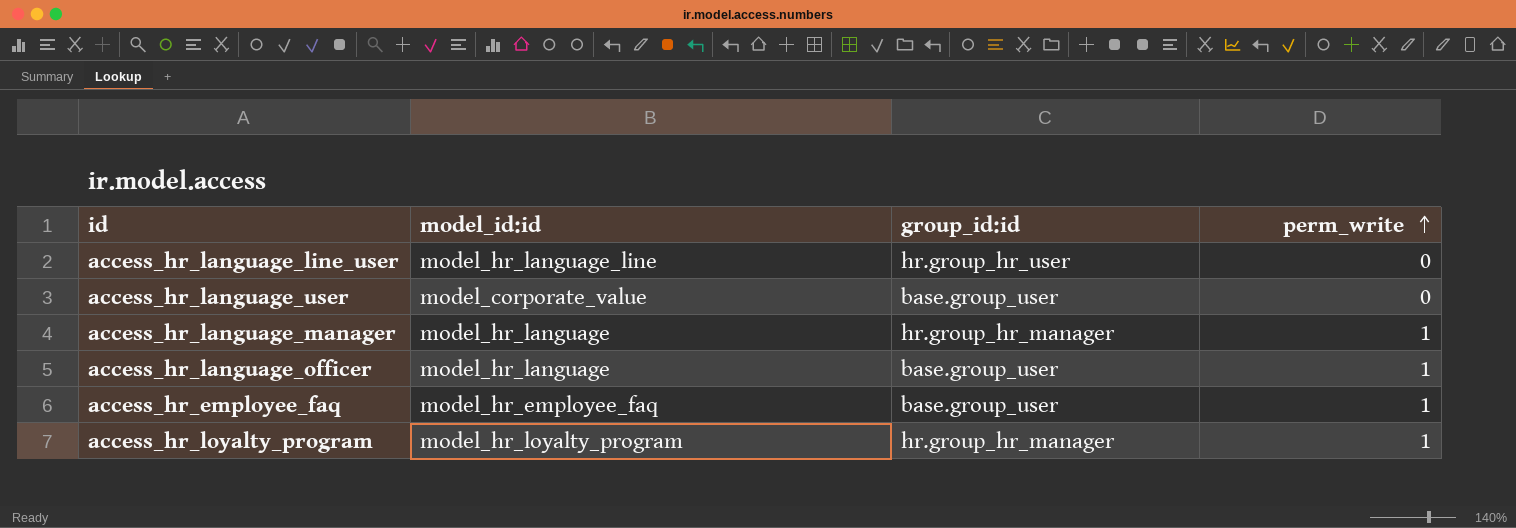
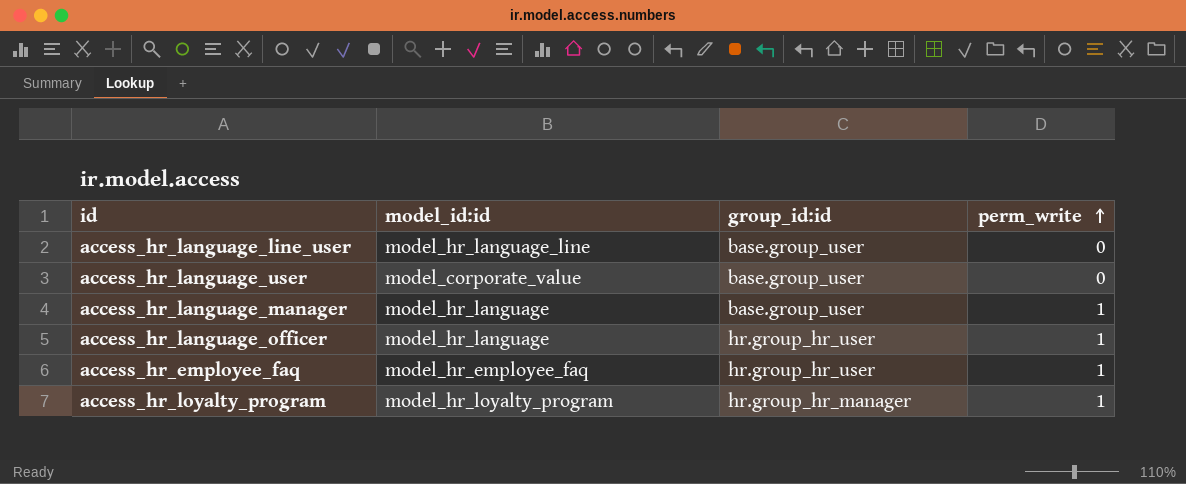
access_hr_language_line_user | group_id:id: hr.group_hr_user -> base.group_user
access_hr_language_manager | group_id:id: hr.group_hr_manager -> base.group_user
access_hr_language_officer | group_id:id: base.group_user -> hr.group_hr_user
access_hr_employee_faq | group_id:id: base.group_user -> hr.group_hr_user

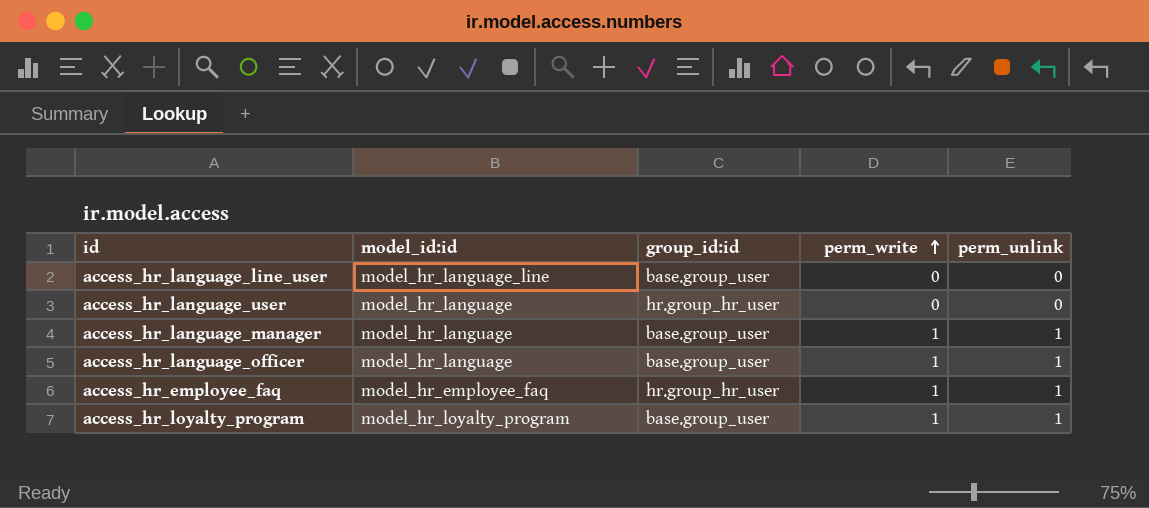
column perm_unlink | position: none -> 5
access_hr_language_user | model_id:id: model_corporate_value -> model_hr_language
access_hr_language_user | group_id:id: base.group_user -> hr.group_hr_user
access_hr_language_officer | group_id:id: hr.group_hr_user -> base.group_user
access_hr_loyalty_program | group_id:id: hr.group_hr_manager -> base.group_user

